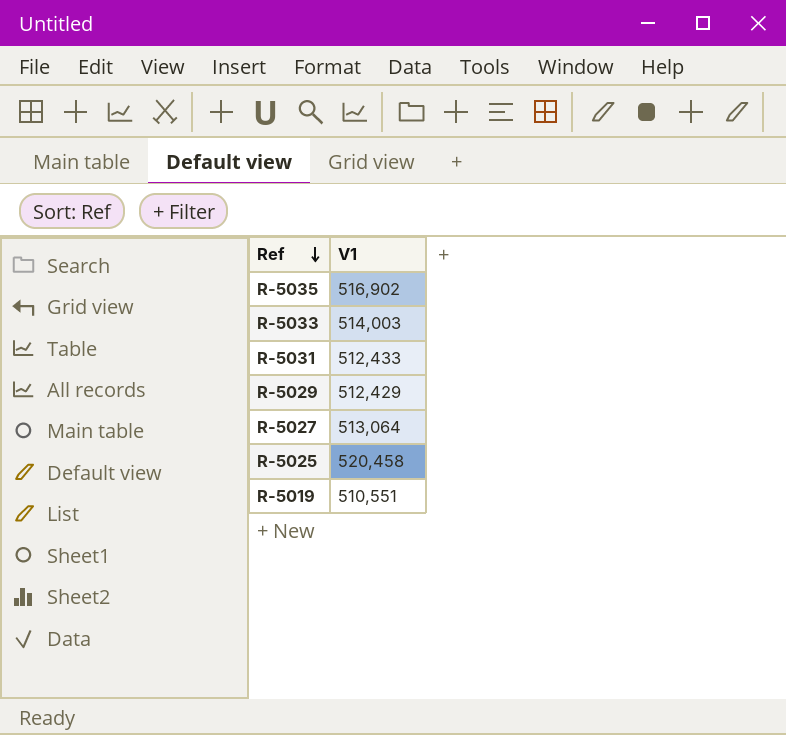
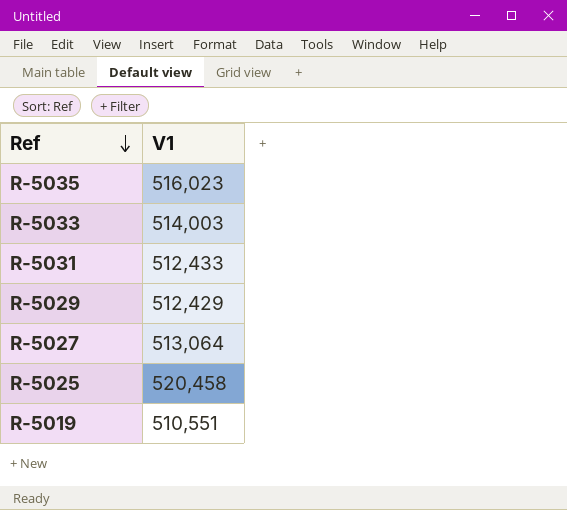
R-5035 | V1: 516,902 -> 516,023

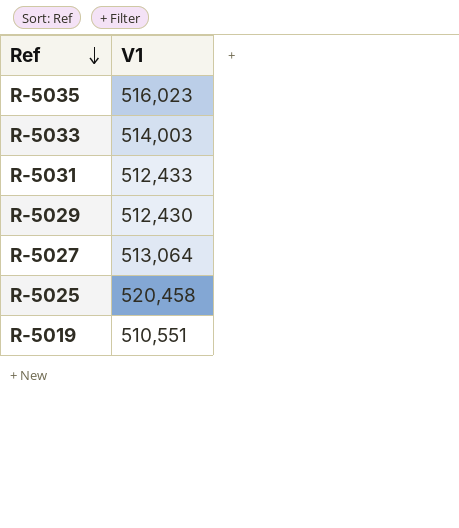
R-5029 | V1: 512,429 -> 512,430

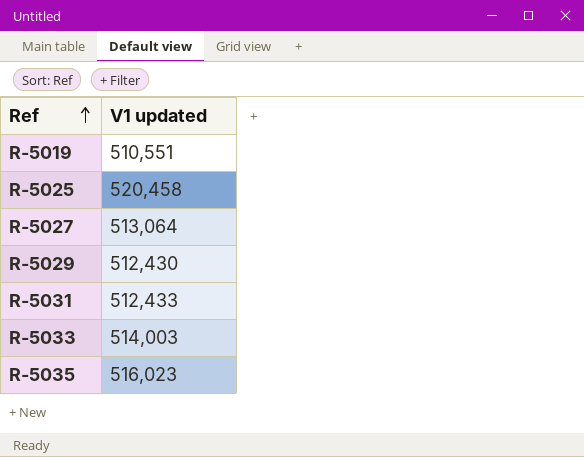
row order: Ref descending -> Ref ascending
column name: V1 -> V1 updated

